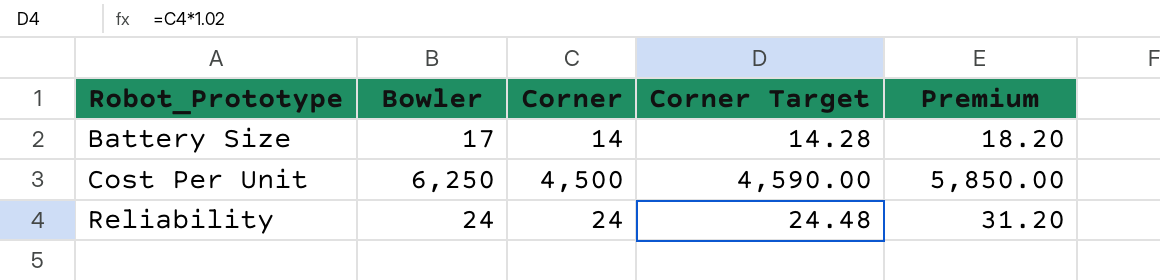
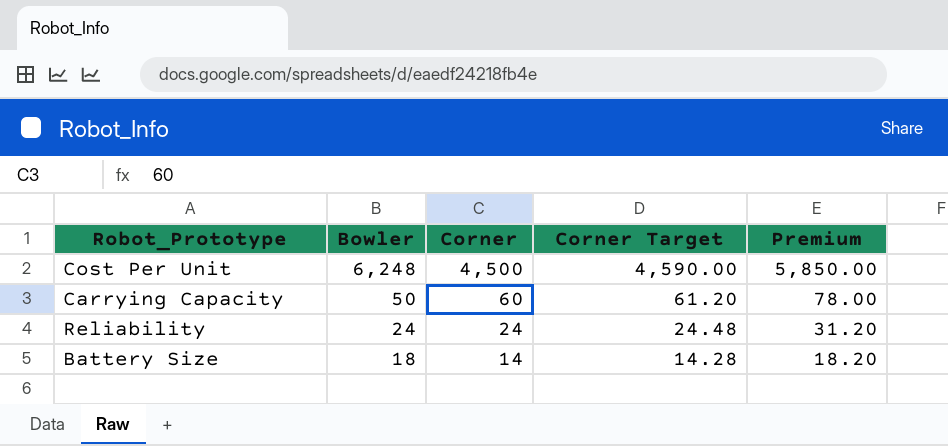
row order: Robot_Prototype ascending -> Bowler descending
Cost Per Unit | Bowler: 6,250 -> 6,248
row Carrying Capacity: none -> 50 | 60 | 61.20 | 78.00
Battery Size | Bowler: 17 -> 18

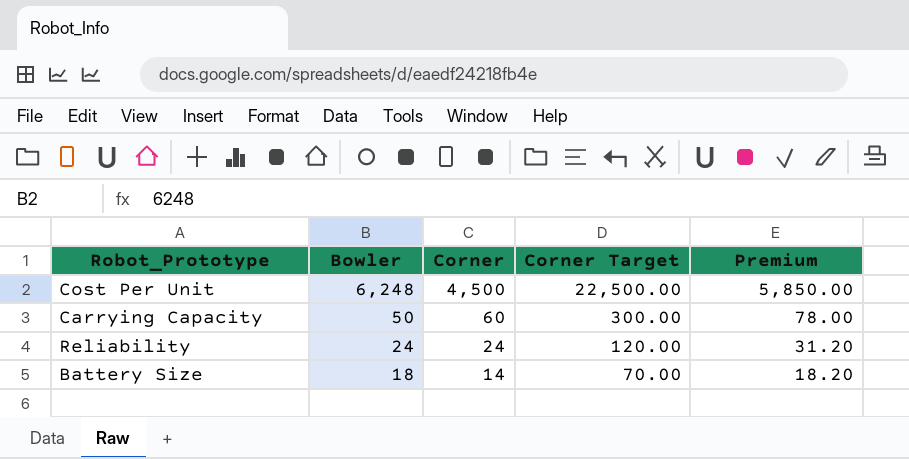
column Corner Target | formula: [Corner] * 1.02 -> [Corner] * 5

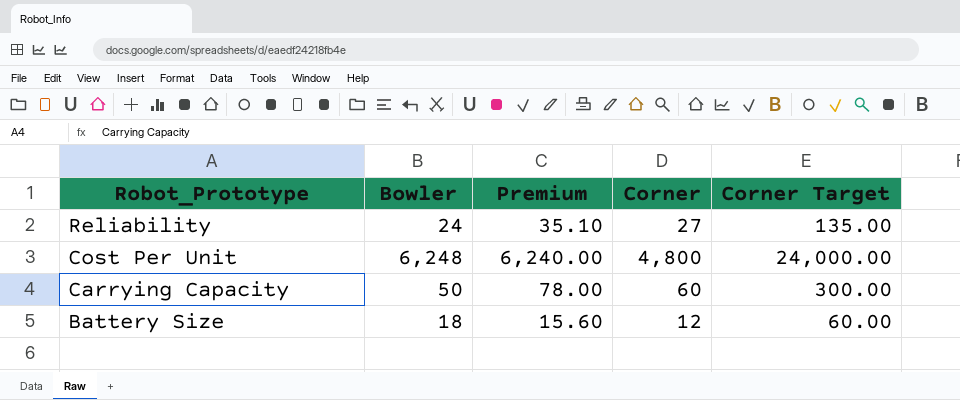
row order: Bowler descending -> Robot_Prototype descending
column Premium | position: 5 -> 3
Reliability | Premium: 31.20 -> 35.10
Reliability | Corner: 24 -> 27
Reliability | Corner Target: 120.00 -> 135.00
Cost Per Unit | Premium: 5,850.00 -> 6,240.00
Cost Per Unit | Corner: 4,500 -> 4,800
Cost Per Unit | Corner Target: 22,500.00 -> 24,000.00
Battery Size | Premium: 18.20 -> 15.60
Battery Size | Corner: 14 -> 12
Battery Size | Corner Target: 70.00 -> 60.00

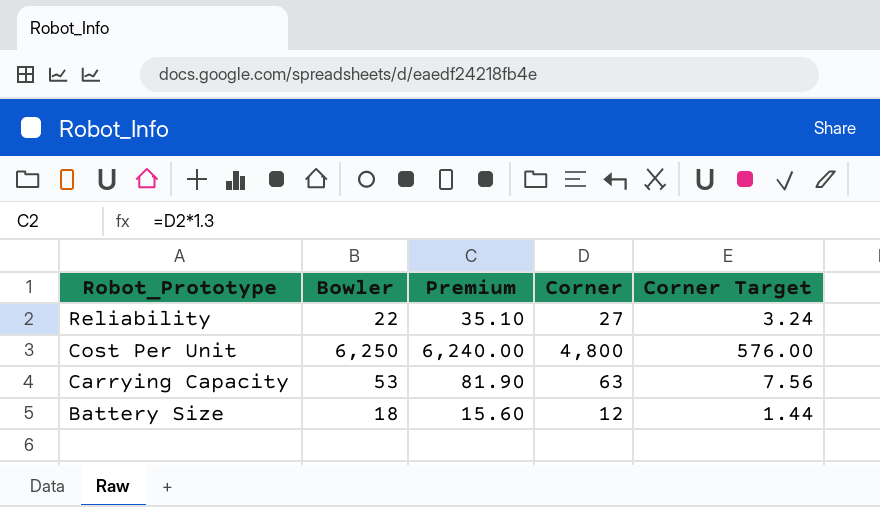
column Corner Target | formula: [Corner] * 5 -> [Corner] * 0.12
Reliability | Bowler: 24 -> 22
Cost Per Unit | Bowler: 6,248 -> 6,250
Carrying Capacity | Bowler: 50 -> 53
Carrying Capacity | Premium: 78.00 -> 81.90
Carrying Capacity | Corner: 60 -> 63

